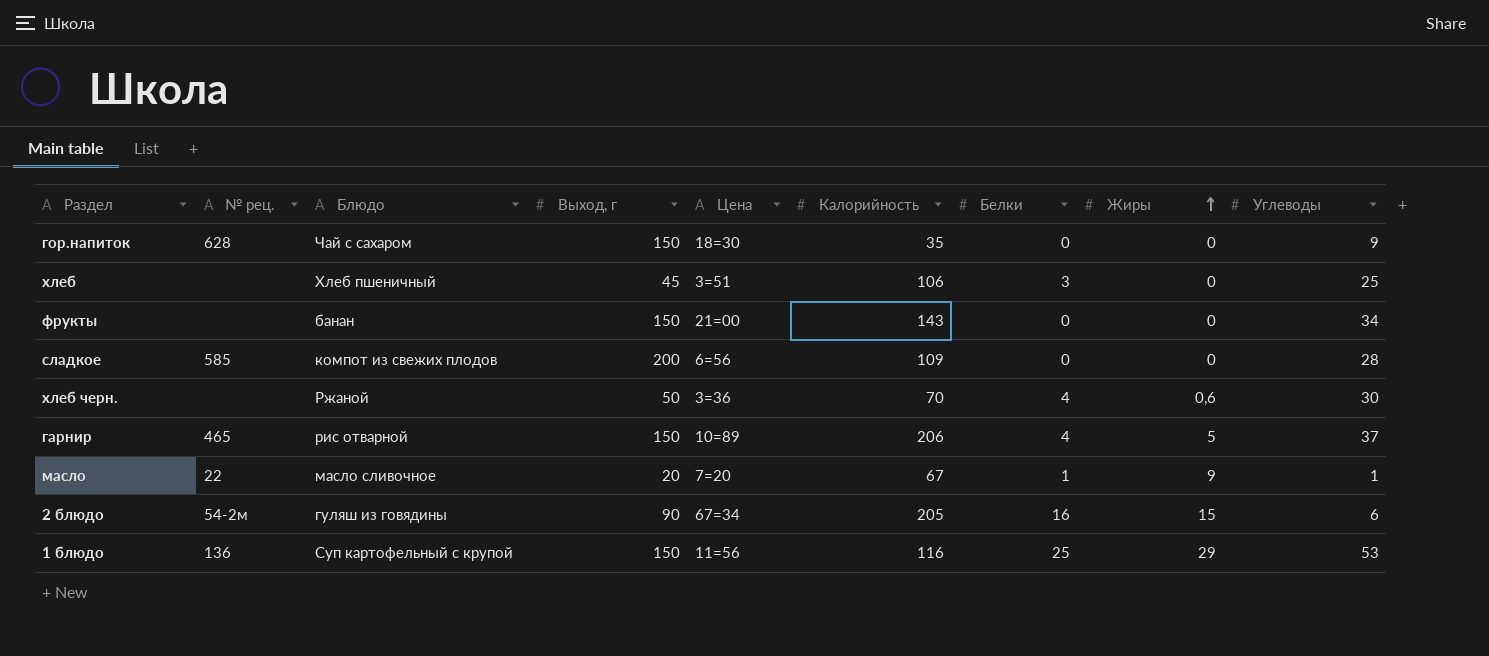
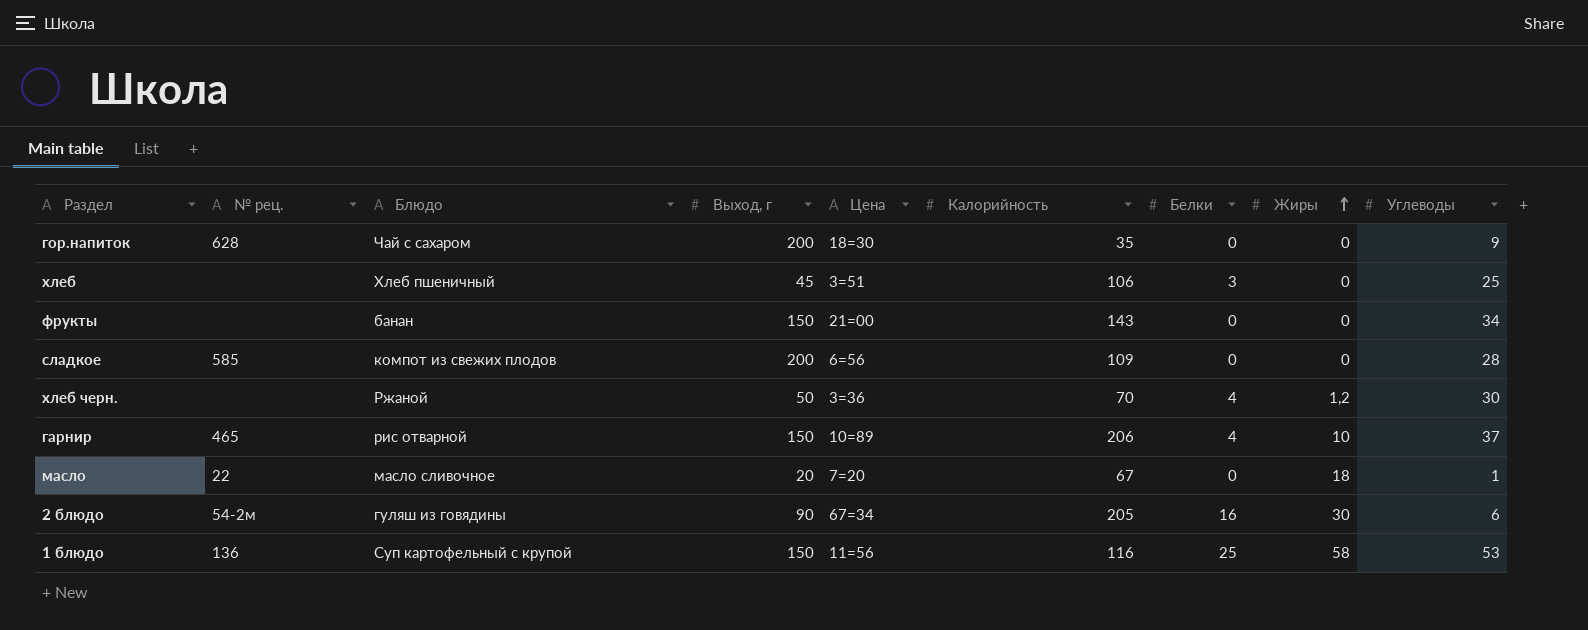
гор.напиток | Выход, г: 150 -> 200
хлеб черн. | Жиры: 0,6 -> 1,2
гарнир | Жиры: 5 -> 10
масло | Белки: 1 -> 0
масло | Жиры: 9 -> 18
2 блюдо | Жиры: 15 -> 30
1 блюдо | Жиры: 29 -> 58

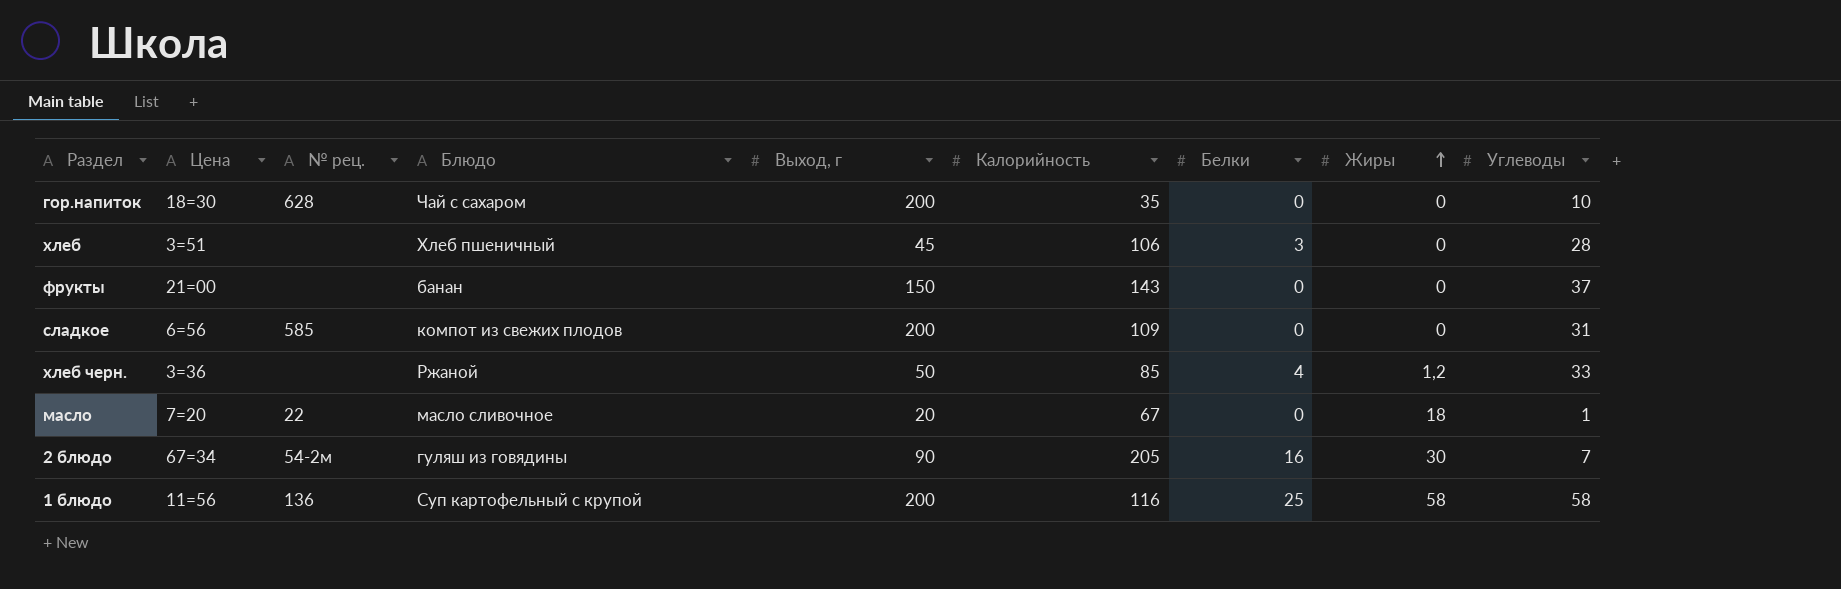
column Цена | position: 5 -> 2
row гарнир: 465 | рис отварной | 150 | 10=89 | 206 | 4 | 10 | 37 -> none
гор.напиток | Углеводы: 9 -> 10
хлеб | Углеводы: 25 -> 28
фрукты | Углеводы: 34 -> 37
сладкое | Углеводы: 28 -> 31
хлеб черн. | Калорийность: 70 -> 85
хлеб черн. | Углеводы: 30 -> 33
2 блюдо | Углеводы: 6 -> 7
1 блюдо | Выход, г: 150 -> 200
1 блюдо | Углеводы: 53 -> 58

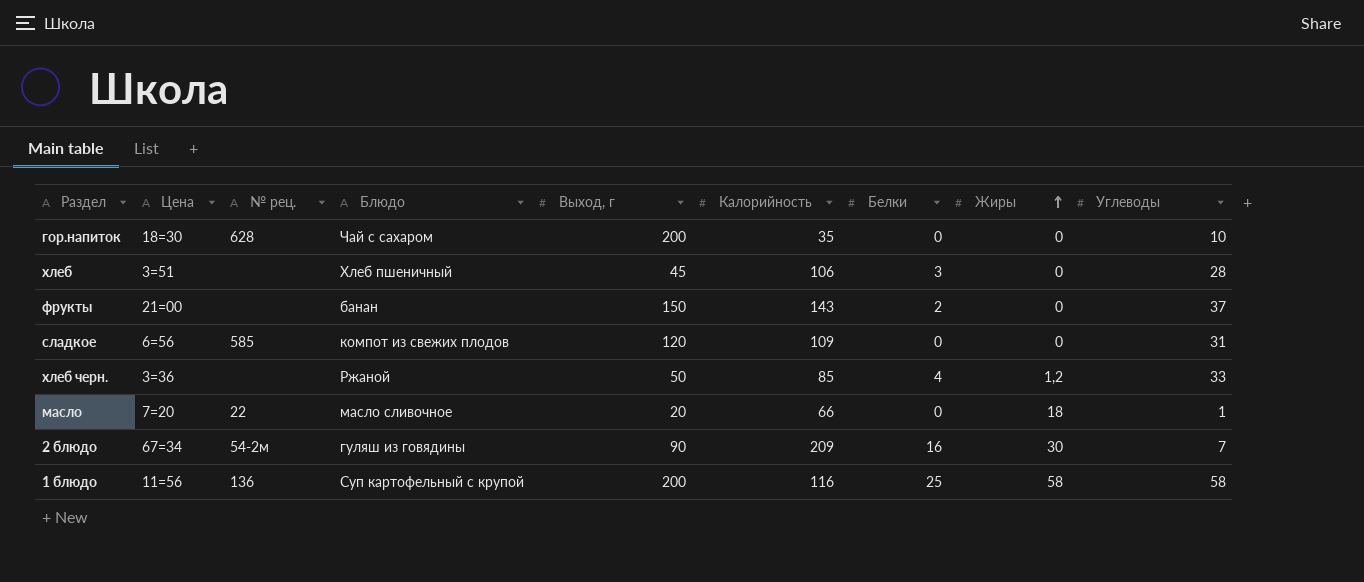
фрукты | Белки: 0 -> 2
сладкое | Выход, г: 200 -> 120
масло | Калорийность: 67 -> 66
2 блюдо | Калорийность: 205 -> 209

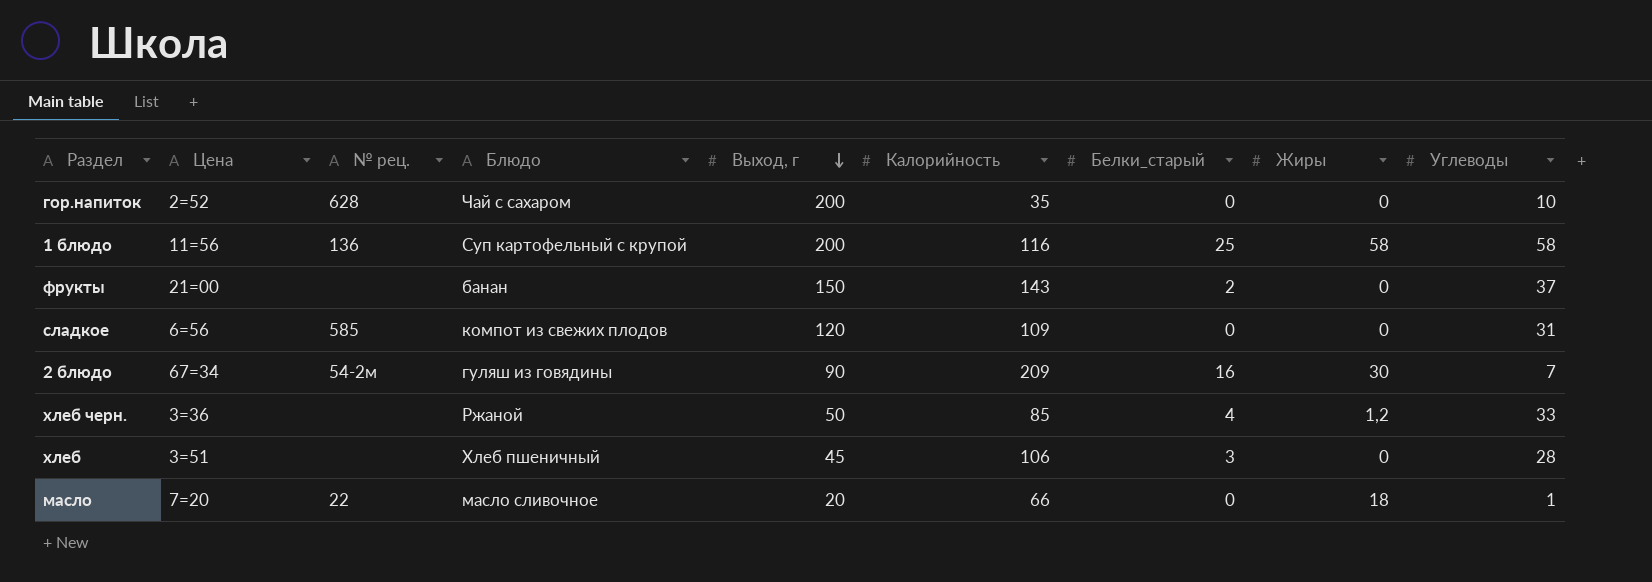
row order: Жиры ascending -> Выход, г descending
column name: Белки -> Белки_старый
гор.напиток | Цена: 18=30 -> 2=52

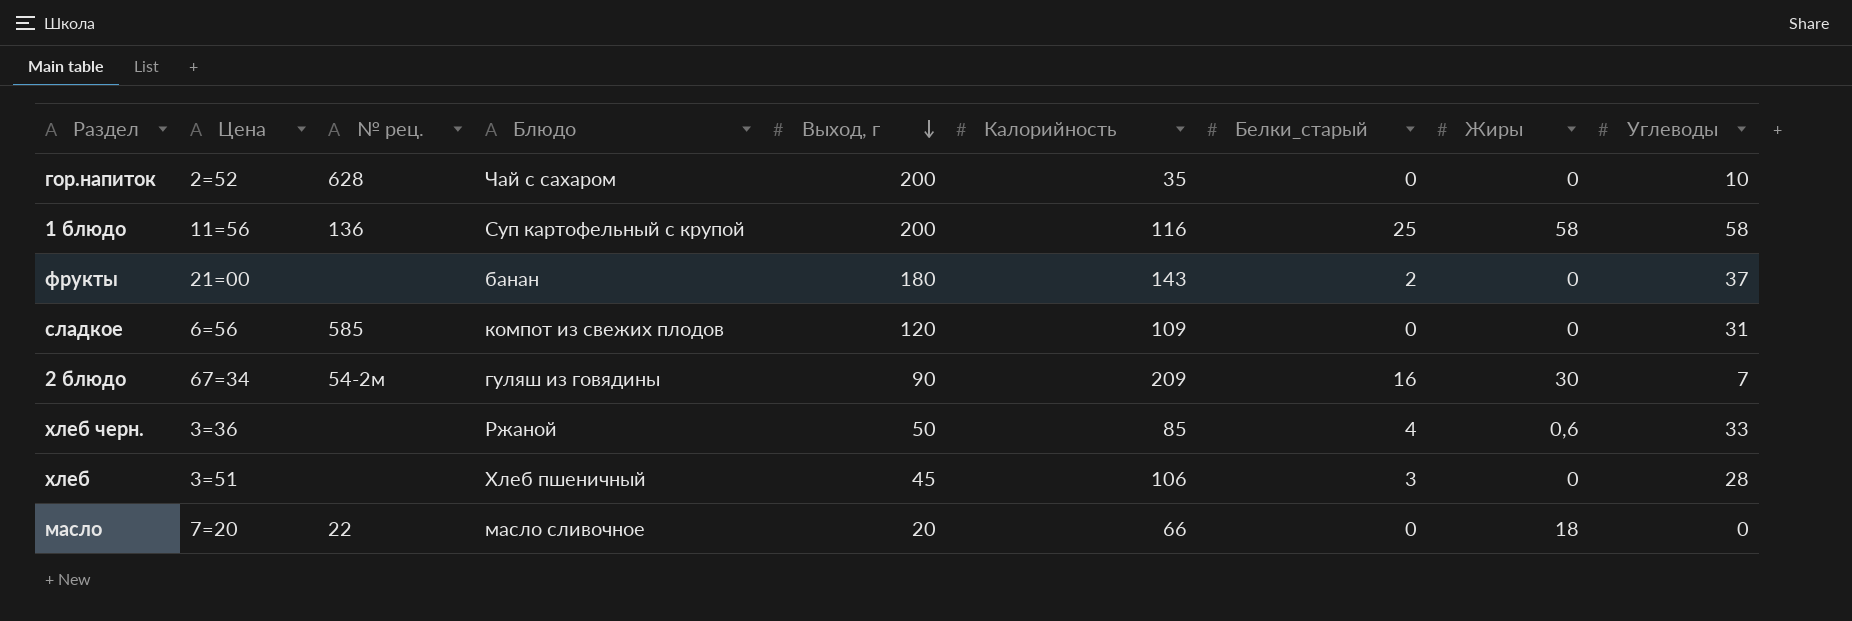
фрукты | Выход, г: 150 -> 180
хлеб черн. | Жиры: 1,2 -> 0,6
масло | Углеводы: 1 -> 0

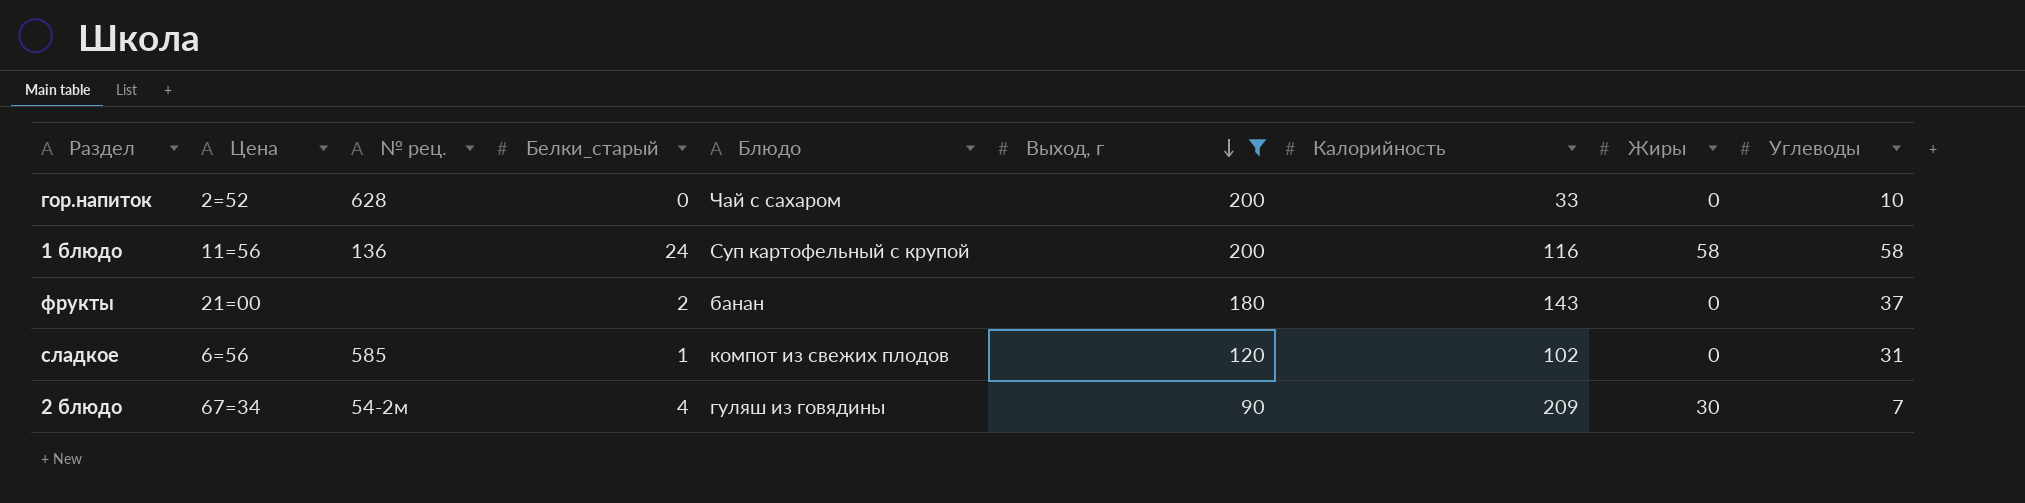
filter: none -> Выход, г >= 90
column Белки_старый | position: 7 -> 4
гор.напиток | Калорийность: 35 -> 33
1 блюдо | Белки_старый: 25 -> 24
сладкое | Белки_старый: 0 -> 1
сладкое | Калорийность: 109 -> 102
2 блюдо | Белки_старый: 16 -> 4

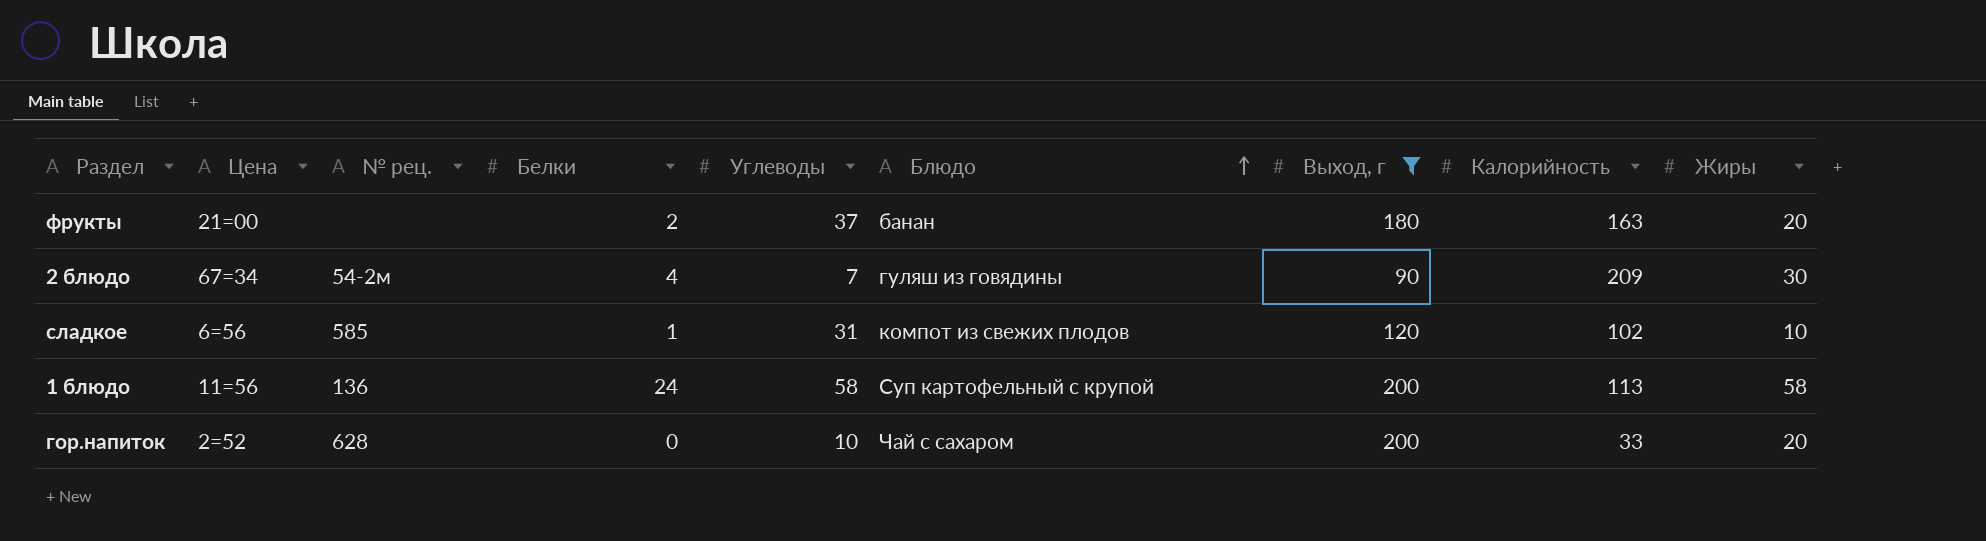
row order: Выход, г descending -> Блюдо ascending
column name: Белки_старый -> Белки
column Углеводы | position: 9 -> 5
фрукты | Калорийность: 143 -> 163
фрукты | Жиры: 0 -> 20
сладкое | Жиры: 0 -> 10
1 блюдо | Калорийность: 116 -> 113
гор.напиток | Жиры: 0 -> 20

